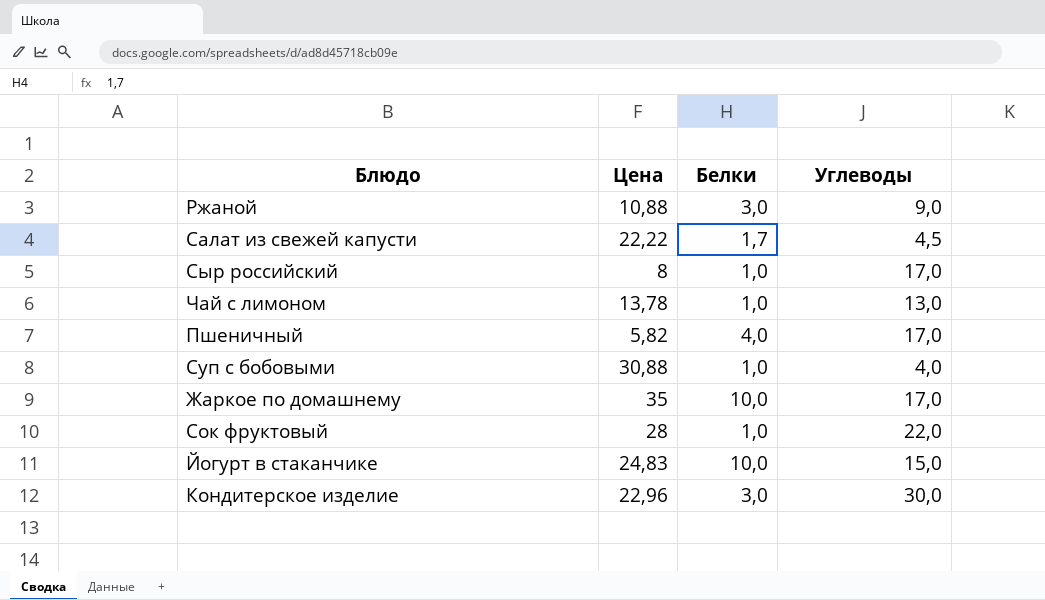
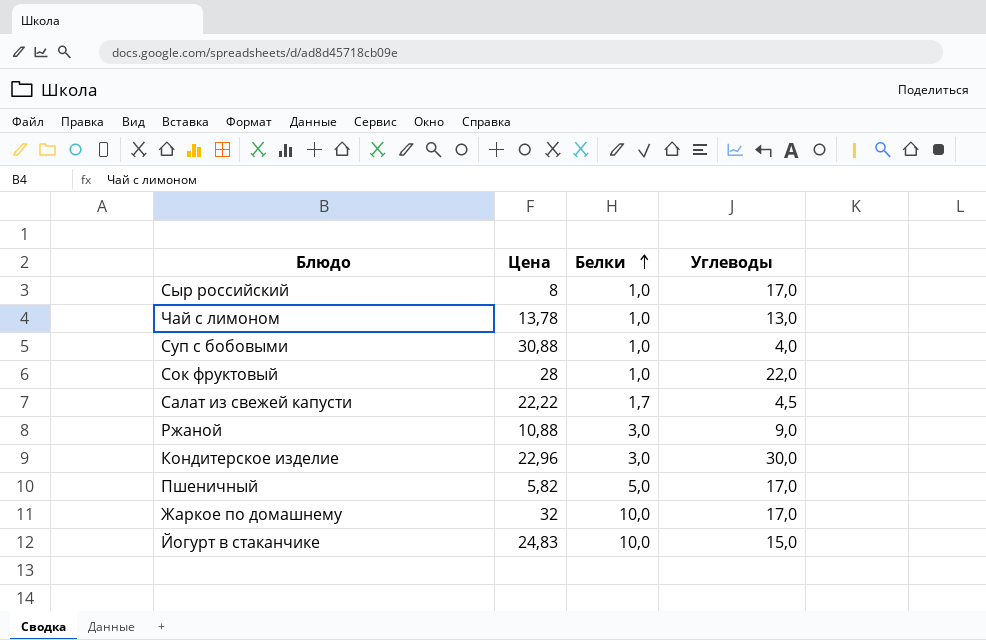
row order: none -> Белки ascending
Пшеничный | Белки: 4,0 -> 5,0
Жаркое по домашнему | Цена: 35 -> 32

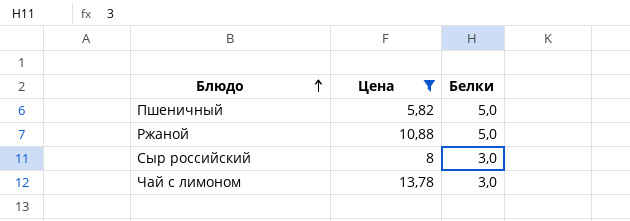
filter: none -> Цена <= 13,78
row order: Белки ascending -> Блюдо ascending
column Углеводы | position: 4 -> none
Ржаной | Белки: 3,0 -> 5,0
Сыр российский | Белки: 1,0 -> 3,0
Чай с лимоном | Белки: 1,0 -> 3,0

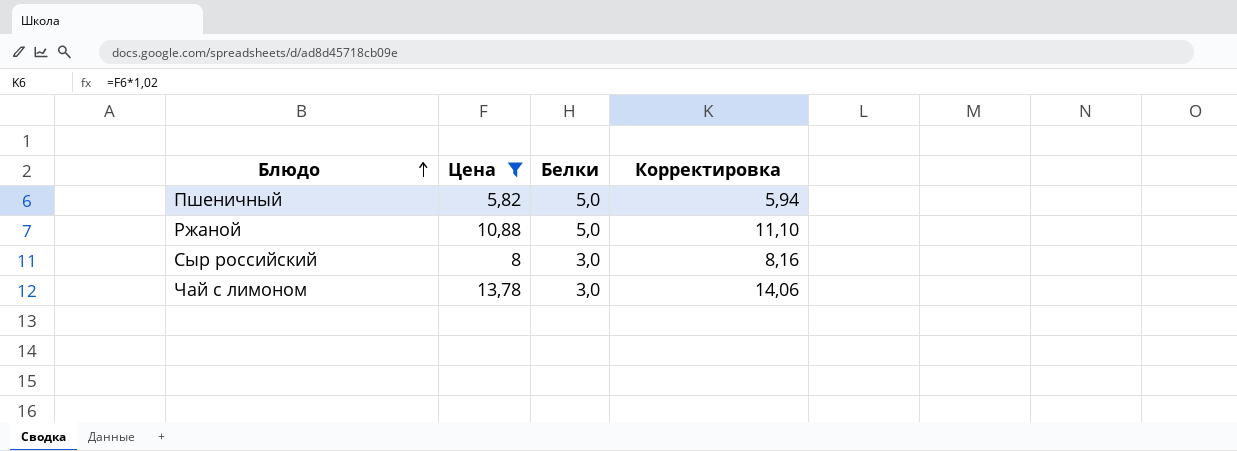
column Корректировка | formula: none -> [Цена] * 1,02

